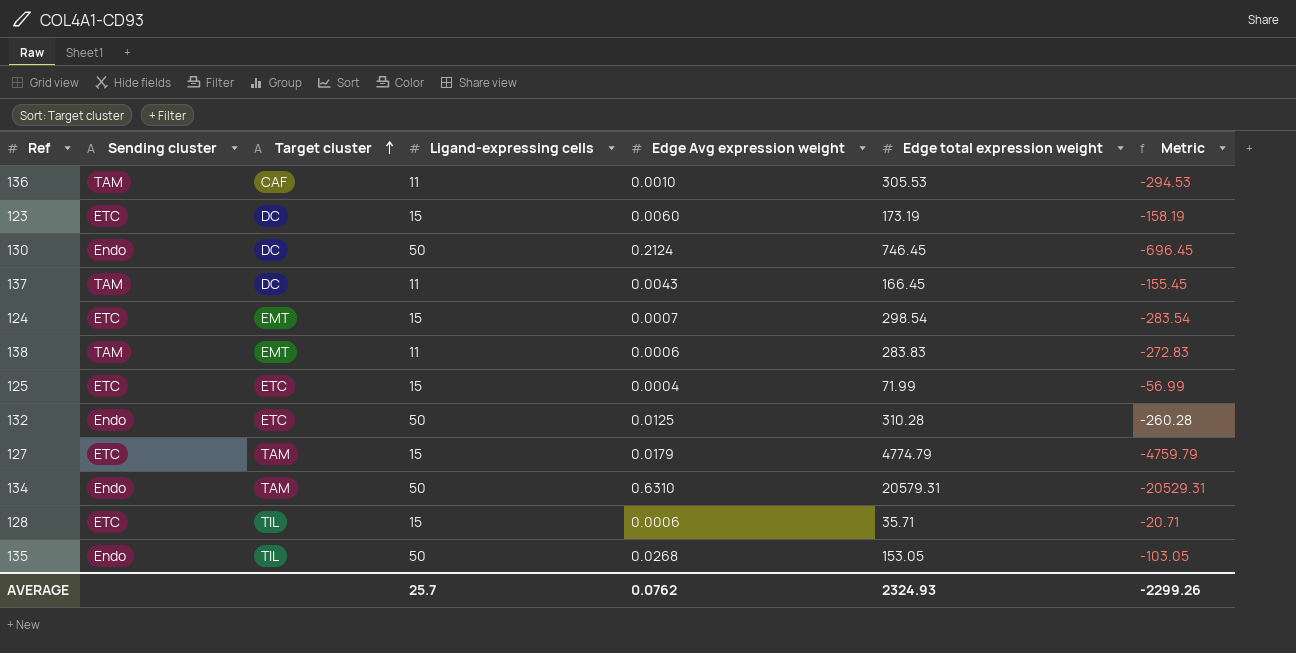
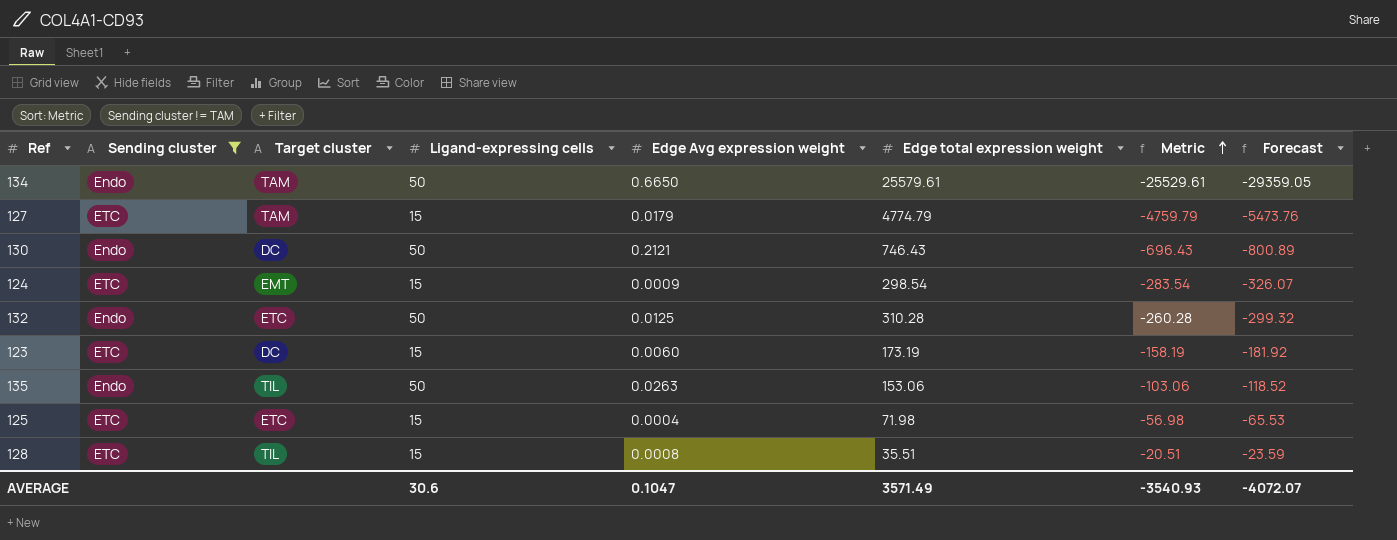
filter: none -> Sending cluster != TAM
row order: Target cluster ascending -> Metric ascending
column Forecast | formula: none -> [Metric] * 1.15
134 | Edge Avg expression weight: 0.6310 -> 0.6650
134 | Edge total expression weight: 20579.31 -> 25579.61
134 | Metric: -20529.31 -> -25529.61
130 | Edge Avg expression weight: 0.2124 -> 0.2121
130 | Edge total expression weight: 746.45 -> 746.43
130 | Metric: -696.45 -> -696.43
124 | Edge Avg expression weight: 0.0007 -> 0.0009
135 | Edge Avg expression weight: 0.0268 -> 0.0263
135 | Edge total expression weight: 153.05 -> 153.06
135 | Metric: -103.05 -> -103.06
125 | Edge total expression weight: 71.99 -> 71.98
125 | Metric: -56.99 -> -56.98
128 | Edge Avg expression weight: 0.0006 -> 0.0008
128 | Edge total expression weight: 35.71 -> 35.51
128 | Metric: -20.71 -> -20.51
AVERAGE | Ligand-expressing cells: 25.7 -> 30.6
AVERAGE | Edge Avg expression weight: 0.0762 -> 0.1047
AVERAGE | Edge total expression weight: 2324.93 -> 3571.49
AVERAGE | Metric: -2299.26 -> -3540.93

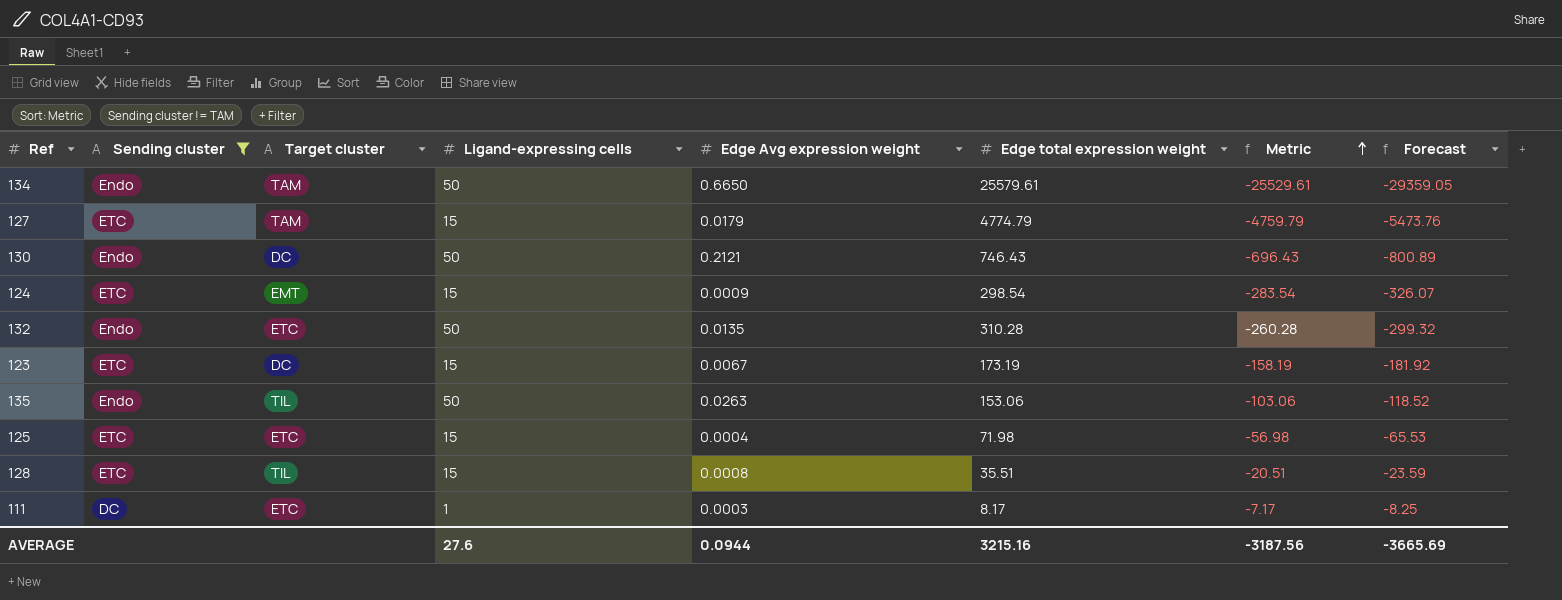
132 | Edge Avg expression weight: 0.0125 -> 0.0135
123 | Edge Avg expression weight: 0.0060 -> 0.0067
row 111: none -> DC | ETC | 1 | 0.0003 | 8.17 | -7.17 | -8.25
AVERAGE | Ligand-expressing cells: 30.6 -> 27.6
AVERAGE | Edge Avg expression weight: 0.1047 -> 0.0944
AVERAGE | Edge total expression weight: 3571.49 -> 3215.16
AVERAGE | Metric: -3540.93 -> -3187.56
AVERAGE | Forecast: -4072.07 -> -3665.69

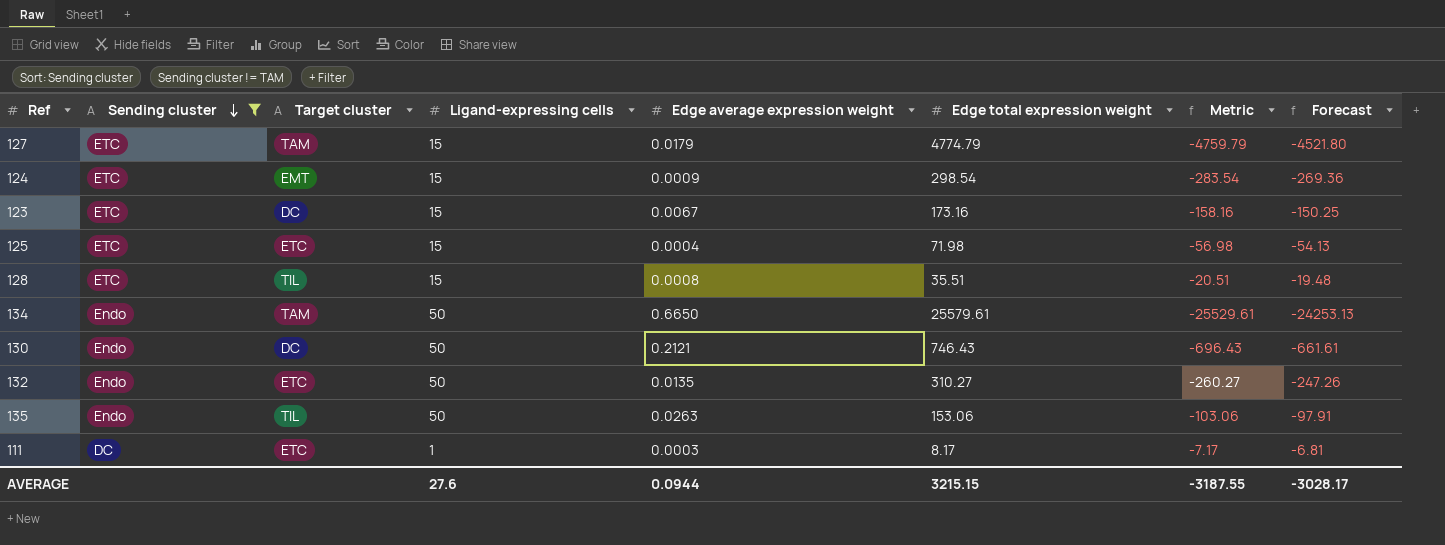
row order: Metric ascending -> Sending cluster descending
column name: Edge Avg expression weight -> Edge average expression weight
column Forecast | formula: [Metric] * 1.15 -> [Metric] * 0.95
123 | Edge total expression weight: 173.19 -> 173.16
123 | Metric: -158.19 -> -158.16
132 | Edge total expression weight: 310.28 -> 310.27
132 | Metric: -260.28 -> -260.27
AVERAGE | Edge total expression weight: 3215.16 -> 3215.15
AVERAGE | Metric: -3187.56 -> -3187.55
AVERAGE | Forecast: -3665.69 -> -3028.17

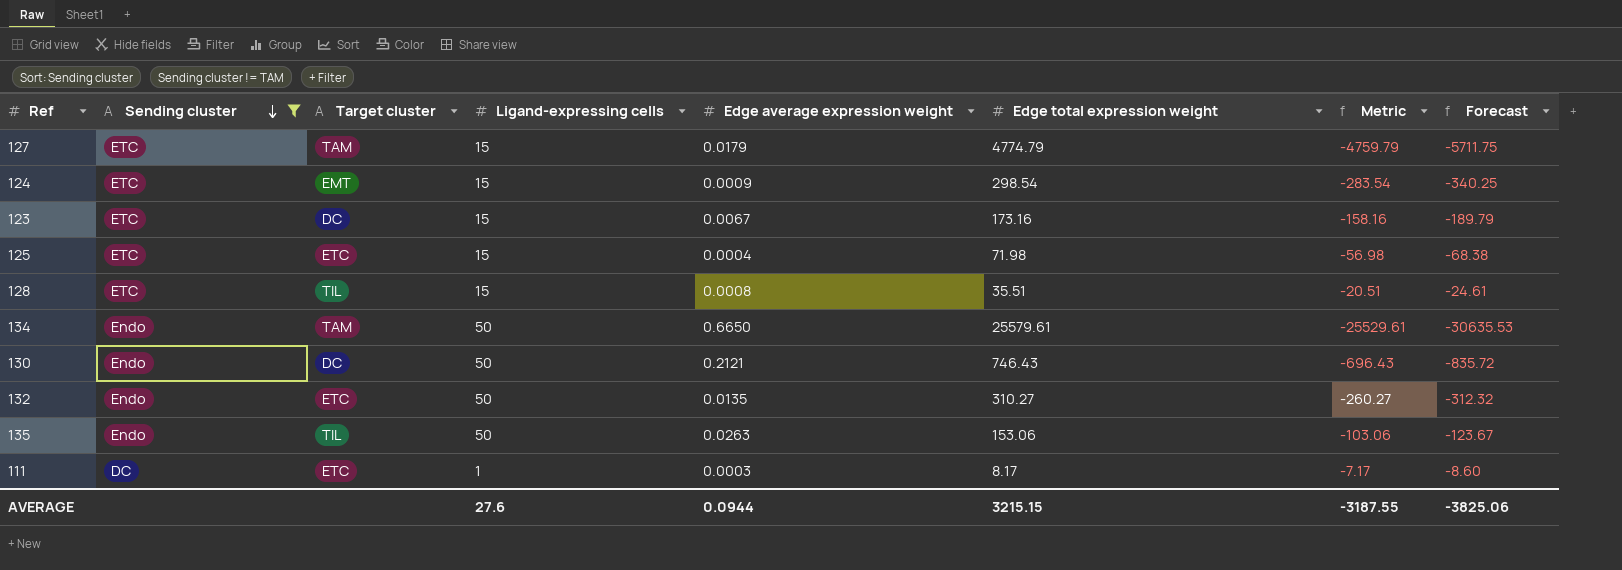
column Forecast | formula: [Metric] * 0.95 -> [Metric] * 1.2
AVERAGE | Forecast: -3028.17 -> -3825.06

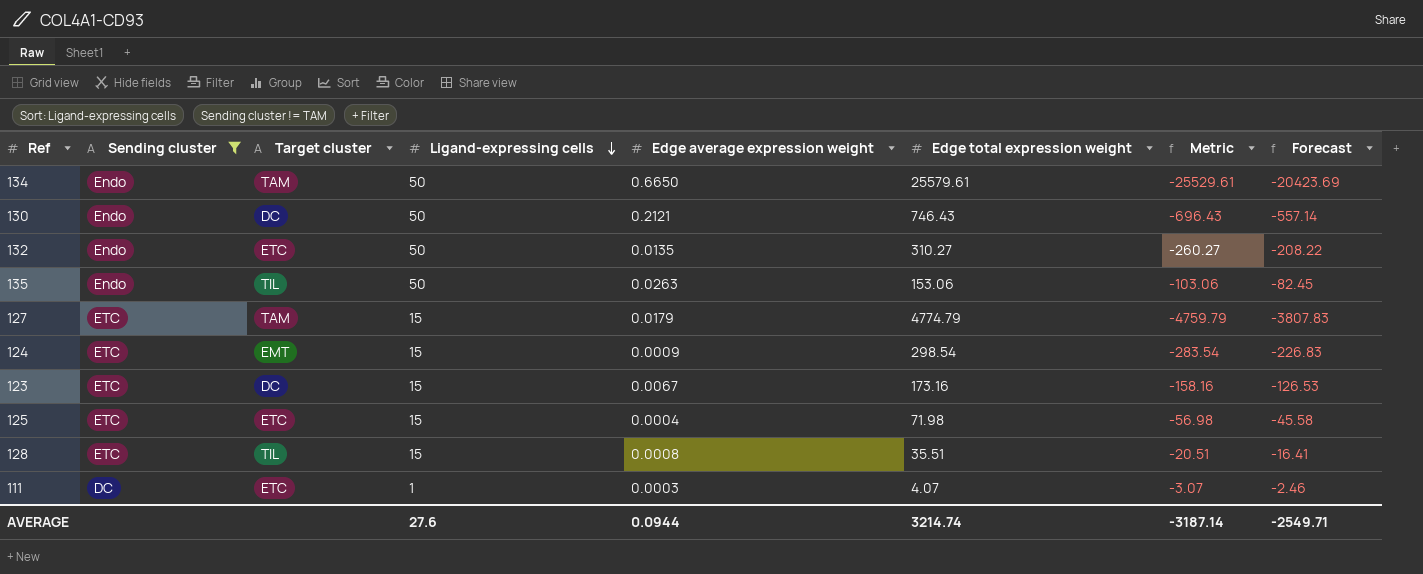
row order: Sending cluster descending -> Ligand-expressing cells descending
column Forecast | formula: [Metric] * 1.2 -> [Metric] * 0.8
111 | Edge total expression weight: 8.17 -> 4.07
111 | Metric: -7.17 -> -3.07
AVERAGE | Edge total expression weight: 3215.15 -> 3214.74
AVERAGE | Metric: -3187.55 -> -3187.14
AVERAGE | Forecast: -3825.06 -> -2549.71

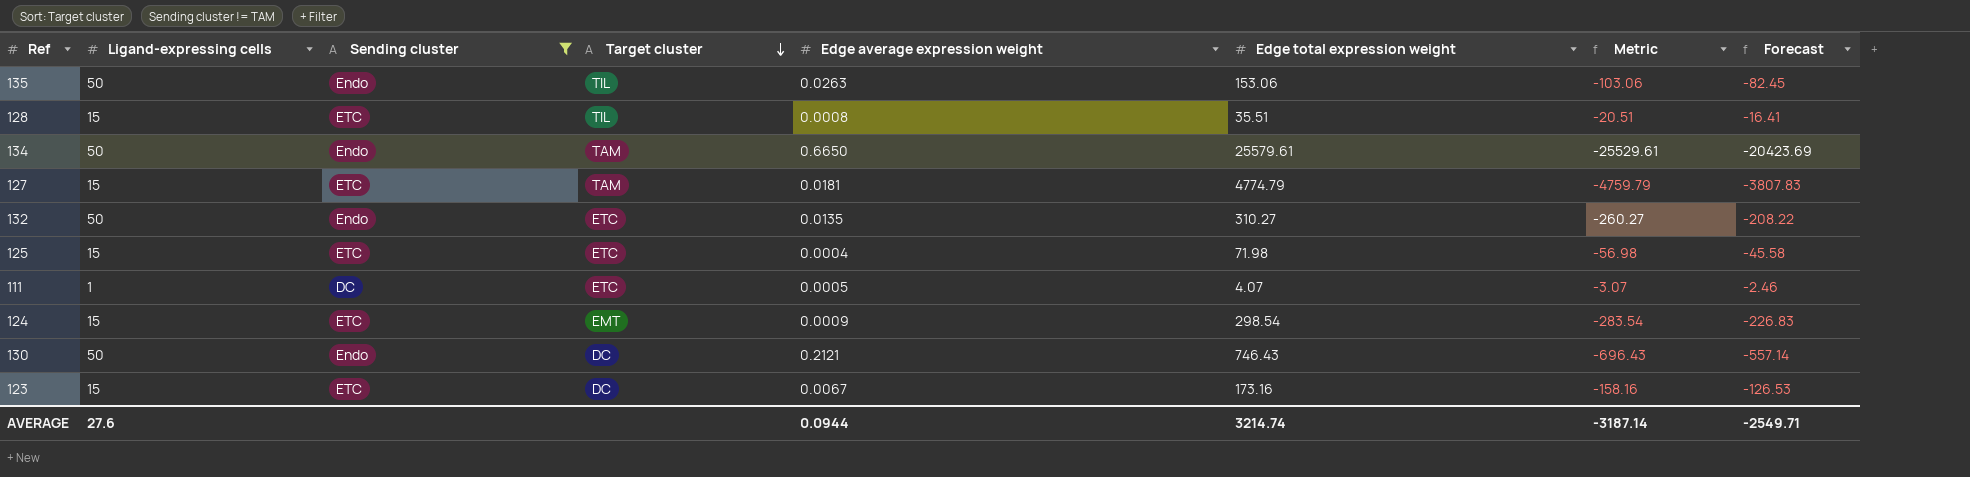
row order: Ligand-expressing cells descending -> Target cluster descending
column Ligand-expressing cells | position: 4 -> 2
127 | Edge average expression weight: 0.0179 -> 0.0181
111 | Edge average expression weight: 0.0003 -> 0.0005

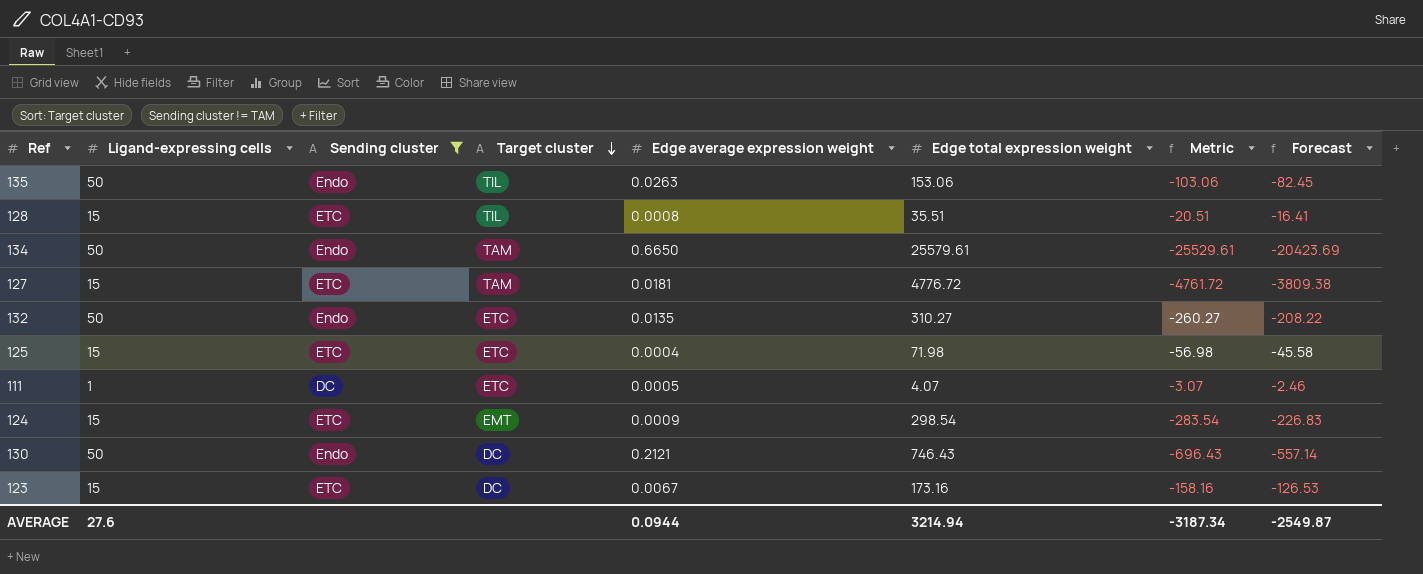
127 | Edge total expression weight: 4774.79 -> 4776.72
127 | Metric: -4759.79 -> -4761.72
127 | Forecast: -3807.83 -> -3809.38
AVERAGE | Edge total expression weight: 3214.74 -> 3214.94
AVERAGE | Metric: -3187.14 -> -3187.34
AVERAGE | Forecast: -2549.71 -> -2549.87

